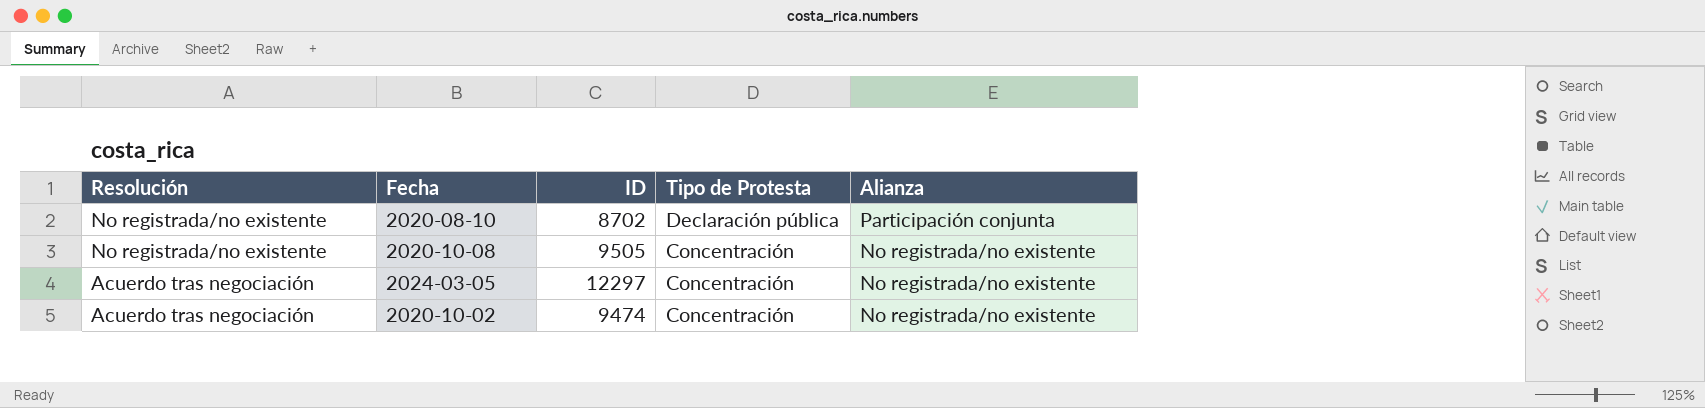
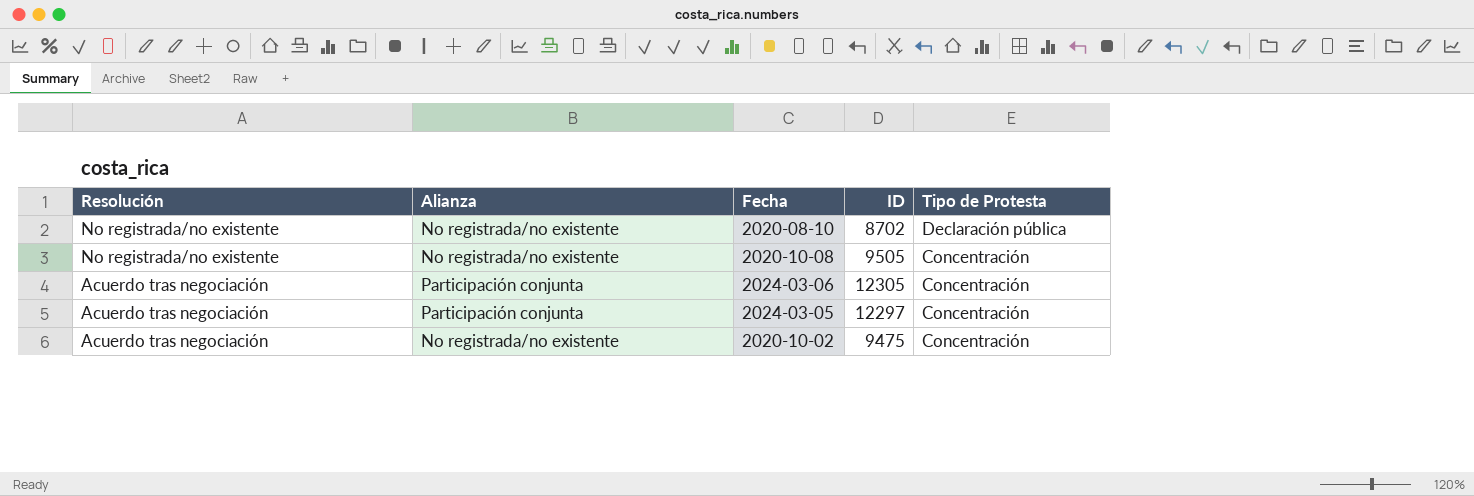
column Alianza | position: 5 -> 2
2020-08-10 | Alianza: Participación conjunta -> No registrada/no existente
row 2024-03-06: none -> Acuerdo tras negociación | Participación conjunta | 12305 | Concentración
2024-03-05 | Alianza: No registrada/no existente -> Participación conjunta
2020-10-02 | ID: 9474 -> 9475

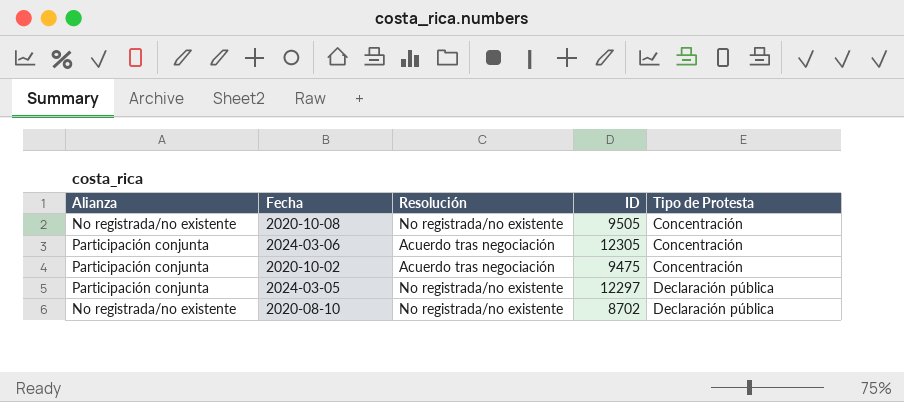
row order: Resolución descending -> Tipo de Protesta ascending
column Resolución | position: 1 -> 3
2020-10-02 | Alianza: No registrada/no existente -> Participación conjunta
2024-03-05 | Resolución: Acuerdo tras negociación -> No registrada/no existente
2024-03-05 | Tipo de Protesta: Concentración -> Declaración pública

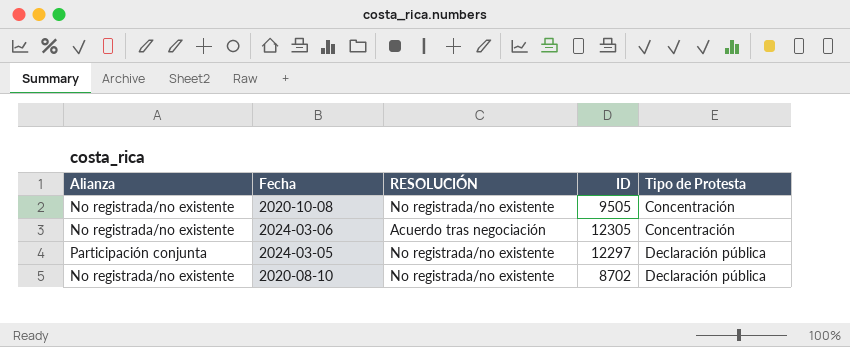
column name: Resolución -> RESOLUCIÓN
row 2020-10-02: Participación conjunta | Acuerdo tras negociación | 9475 | Concentración -> none
2024-03-06 | Alianza: Participación conjunta -> No registrada/no existente

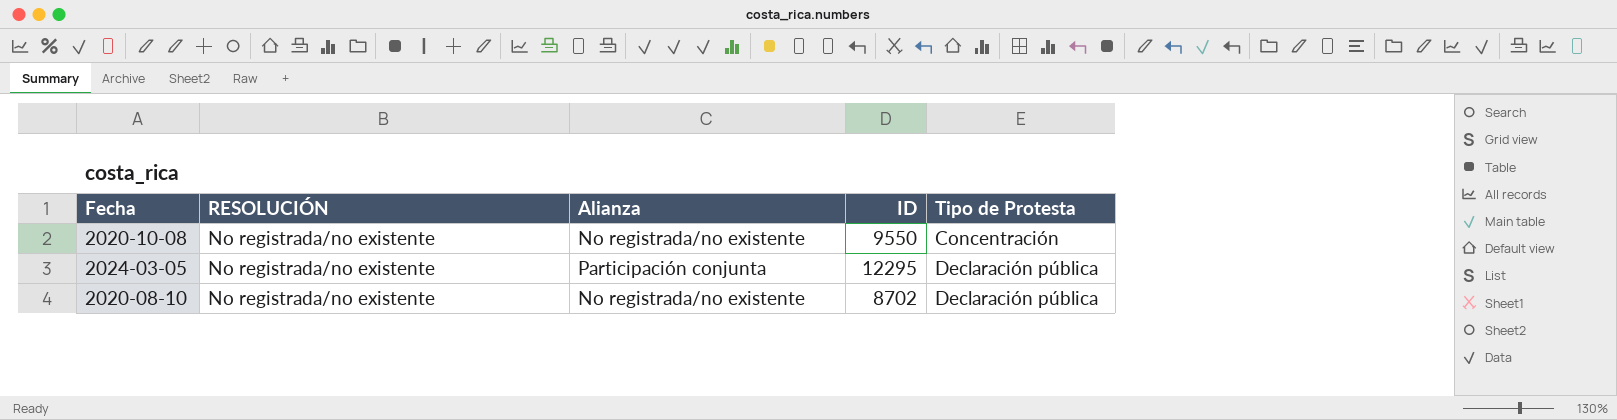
column Alianza | position: 1 -> 3
row 2024-03-06: No registrada/no existente | Acuerdo tras negociación | 12305 | Concentración -> none
2020-10-08 | ID: 9505 -> 9550
2024-03-05 | ID: 12297 -> 12295

